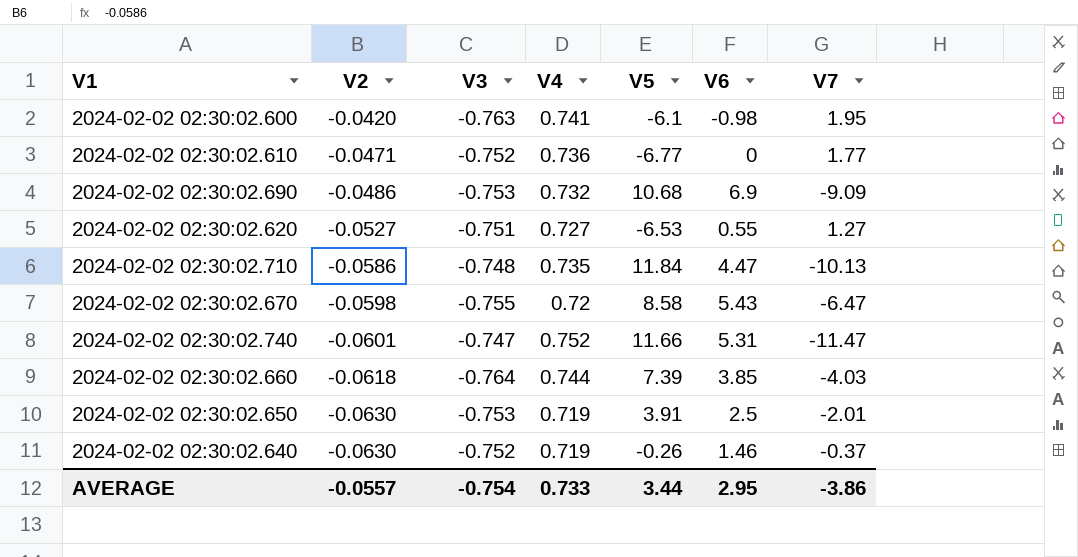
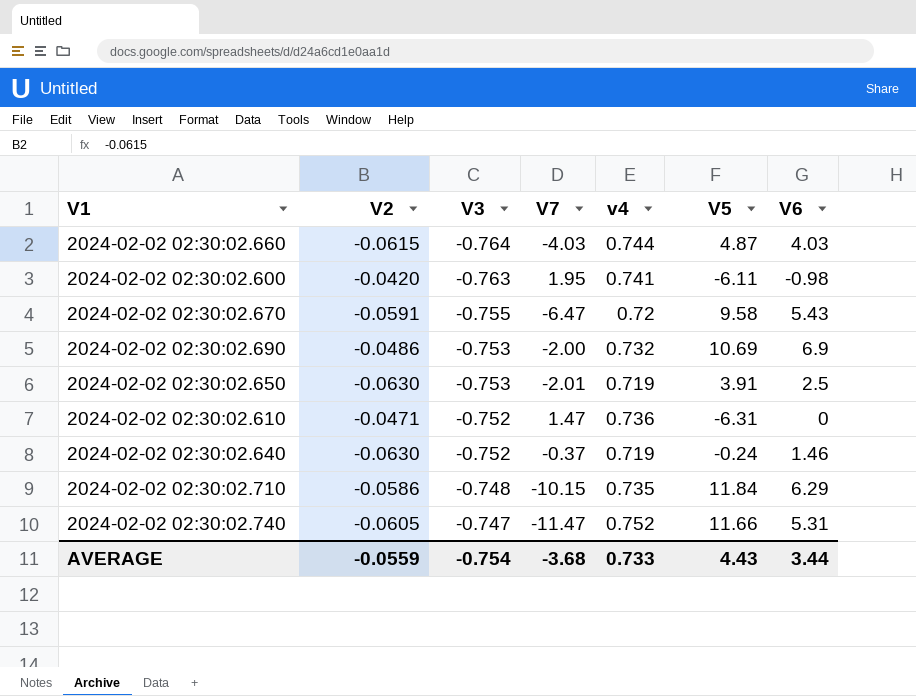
row order: V2 descending -> V3 ascending
column V7 | position: 7 -> 4
column name: V4 -> v4
row 2024-02-02 02:30:02.620: -0.0527 | -0.751 | 0.727 | -6.53 | 0.55 | 1.27 -> none
2024-02-02 02:30:02.660 | V2: -0.0618 -> -0.0615
2024-02-02 02:30:02.660 | V5: 7.39 -> 4.87
2024-02-02 02:30:02.660 | V6: 3.85 -> 4.03
2024-02-02 02:30:02.600 | V5: -6.1 -> -6.11
2024-02-02 02:30:02.670 | V2: -0.0598 -> -0.0591
2024-02-02 02:30:02.670 | V5: 8.58 -> 9.58
2024-02-02 02:30:02.690 | V7: -9.09 -> -2.00
2024-02-02 02:30:02.690 | V5: 10.68 -> 10.69
2024-02-02 02:30:02.610 | V7: 1.77 -> 1.47
2024-02-02 02:30:02.610 | V5: -6.77 -> -6.31
2024-02-02 02:30:02.640 | V5: -0.26 -> -0.24
2024-02-02 02:30:02.710 | V7: -10.13 -> -10.15
2024-02-02 02:30:02.710 | V6: 4.47 -> 6.29
2024-02-02 02:30:02.740 | V2: -0.0601 -> -0.0605
AVERAGE | V2: -0.0557 -> -0.0559
AVERAGE | V7: -3.86 -> -3.68
AVERAGE | V5: 3.44 -> 4.43
AVERAGE | V6: 2.95 -> 3.44

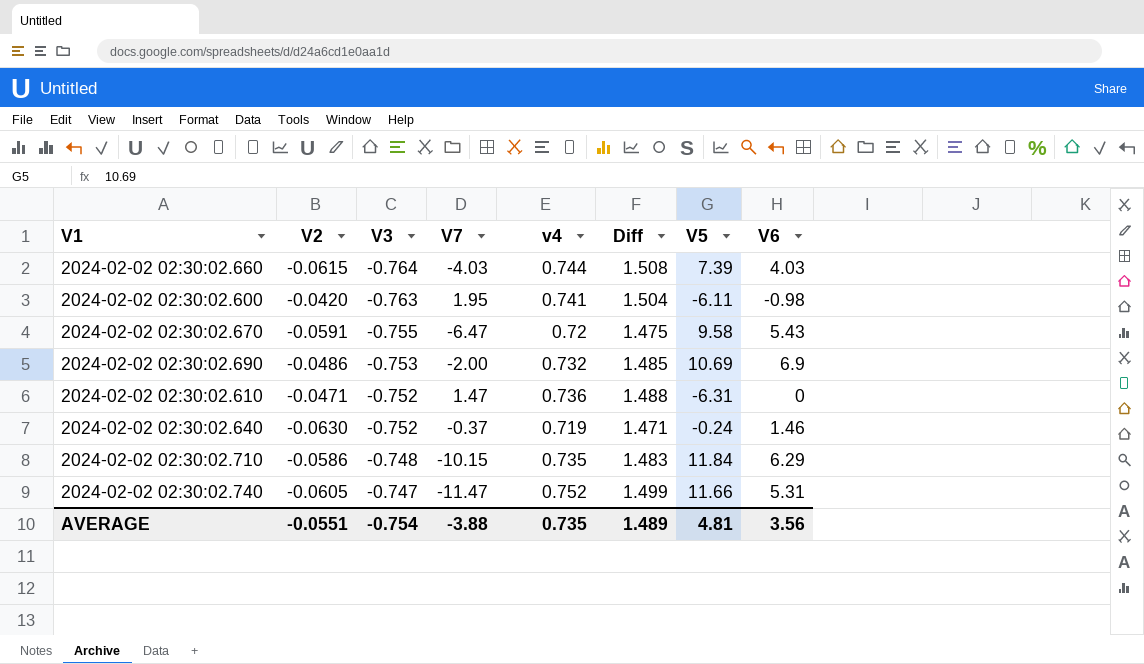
column Diff | formula: none -> [v4] - [V3]
row 2024-02-02 02:30:02.650: -0.0630 | -0.753 | -2.01 | 0.719 | 3.91 | 2.5 -> none
2024-02-02 02:30:02.660 | V5: 4.87 -> 7.39
AVERAGE | V2: -0.0559 -> -0.0551
AVERAGE | V7: -3.68 -> -3.88
AVERAGE | v4: 0.733 -> 0.735
AVERAGE | V5: 4.43 -> 4.81
AVERAGE | V6: 3.44 -> 3.56

